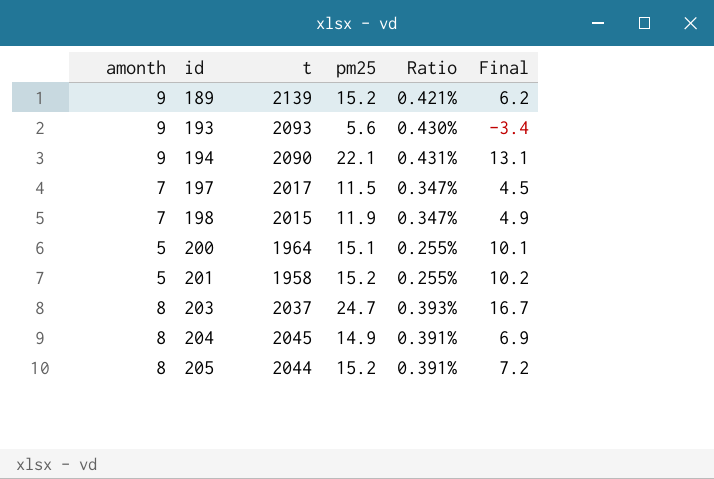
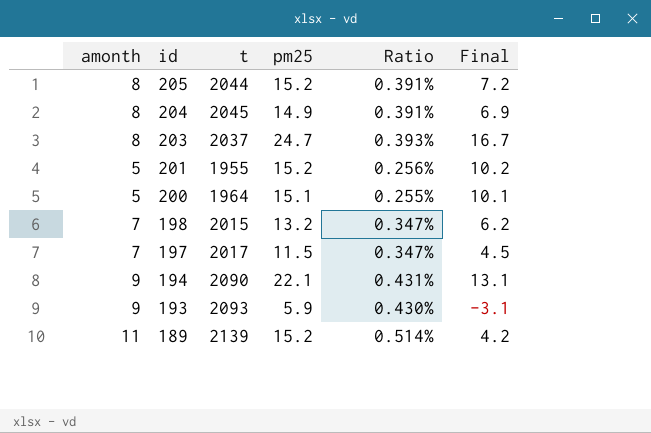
row order: id ascending -> id descending
201 | t: 1958 -> 1955
201 | Ratio: 0.255% -> 0.256%
198 | pm25: 11.9 -> 13.2
198 | Final: 4.9 -> 6.2
193 | pm25: 5.6 -> 5.9
193 | Final: -3.4 -> -3.1
189 | amonth: 9 -> 11
189 | Ratio: 0.421% -> 0.514%
189 | Final: 6.2 -> 4.2

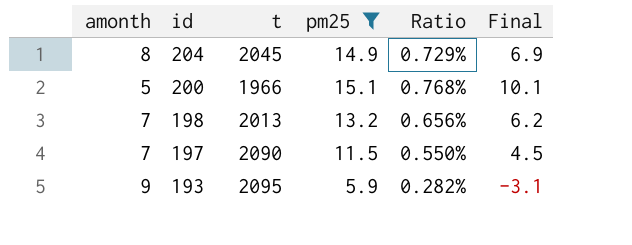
filter: none -> pm25 <= 15.1
column Ratio | formula: [amonth] / [t] -> [pm25] / [t]
200 | t: 1964 -> 1966
198 | t: 2015 -> 2013
197 | t: 2017 -> 2090
193 | t: 2093 -> 2095

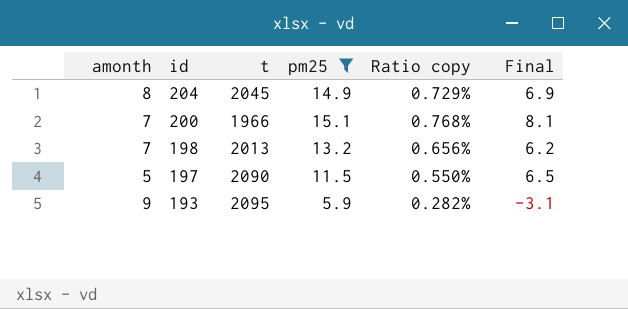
column name: Ratio -> Ratio copy
200 | amonth: 5 -> 7
200 | Final: 10.1 -> 8.1
197 | amonth: 7 -> 5
197 | Final: 4.5 -> 6.5

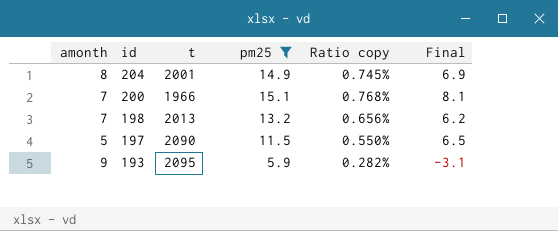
204 | t: 2045 -> 2001
204 | Ratio copy: 0.729% -> 0.745%

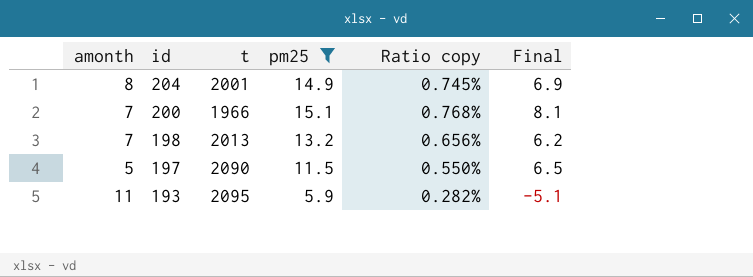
193 | amonth: 9 -> 11
193 | Final: -3.1 -> -5.1

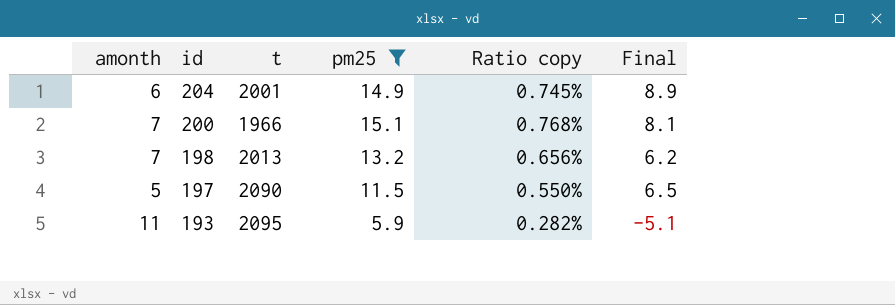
204 | amonth: 8 -> 6
204 | Final: 6.9 -> 8.9

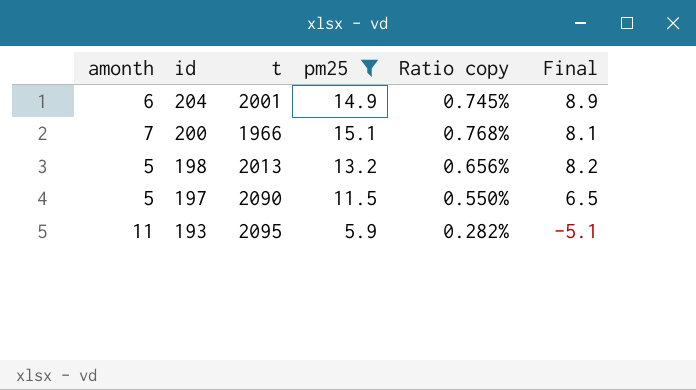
198 | amonth: 7 -> 5
198 | Final: 6.2 -> 8.2

